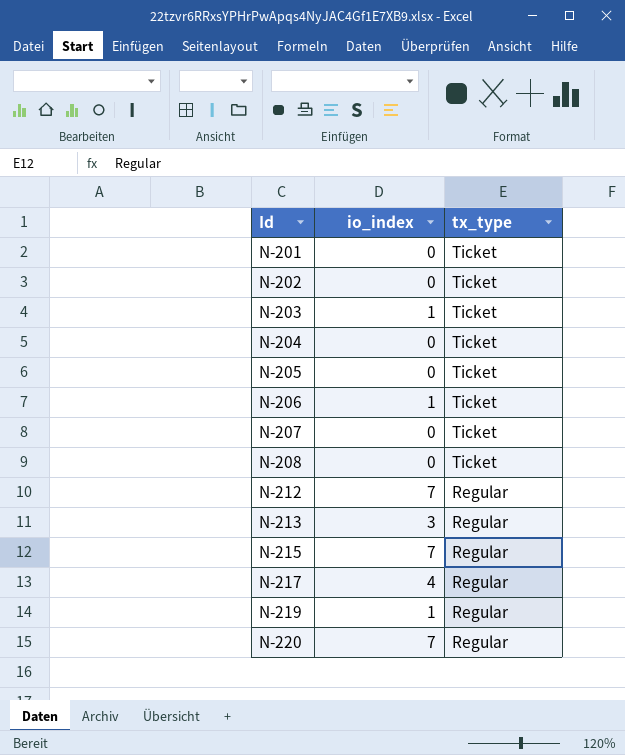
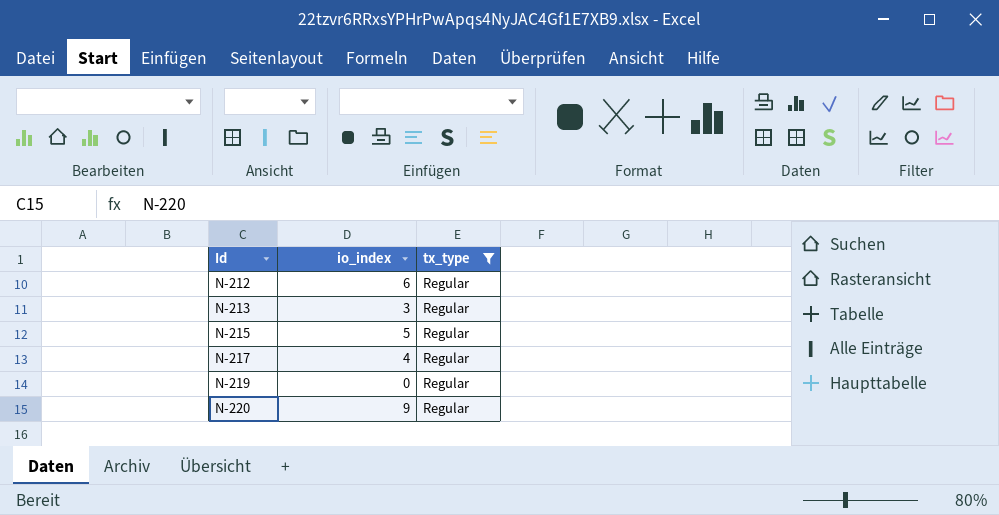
filter: none -> tx_type = Regular
N-212 | io_index: 7 -> 6
N-215 | io_index: 7 -> 5
N-219 | io_index: 1 -> 0
N-220 | io_index: 7 -> 9

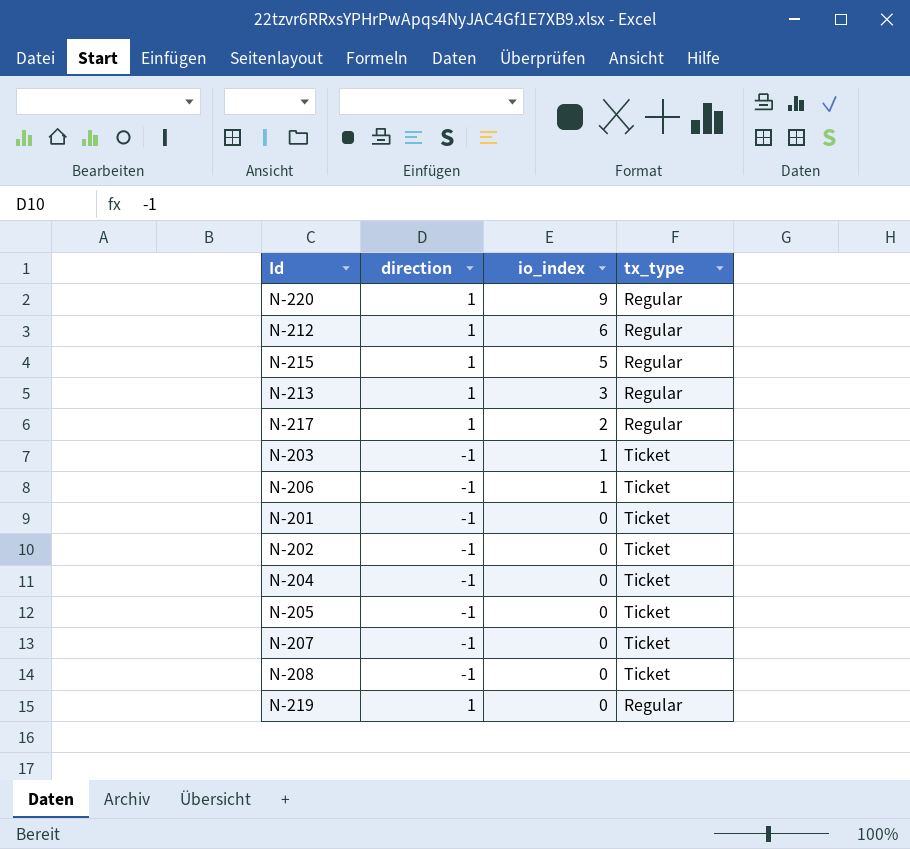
filter: tx_type = Regular -> none
row order: Id ascending -> io_index descending
column direction | position: none -> 2
N-217 | io_index: 4 -> 2

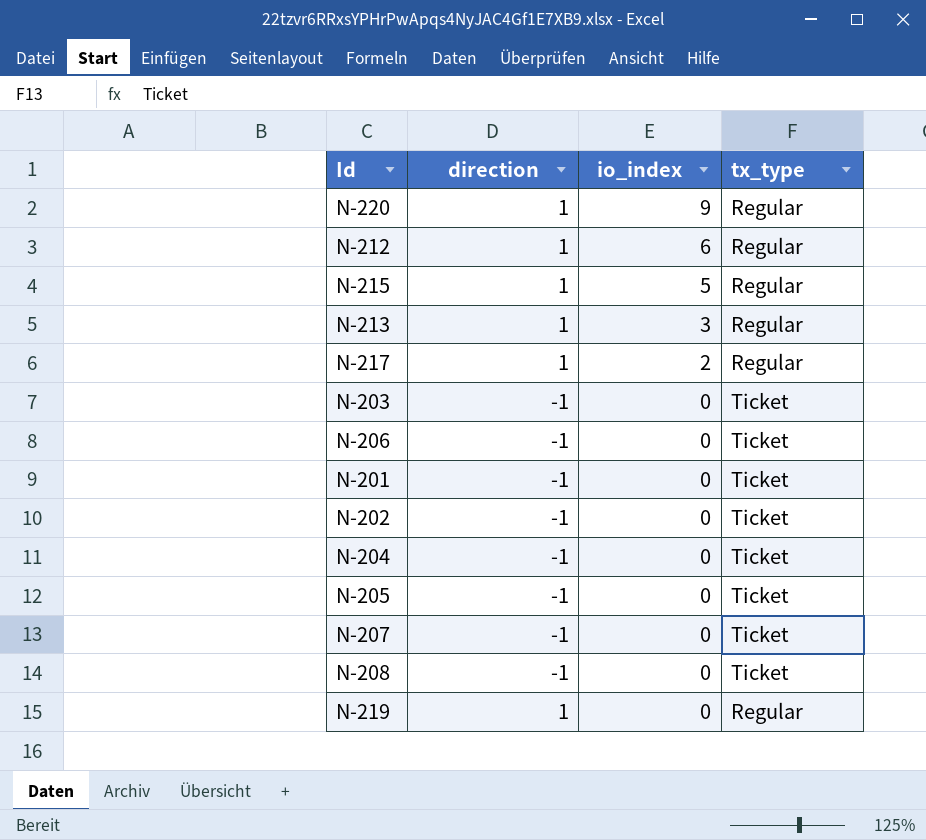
N-203 | io_index: 1 -> 0
N-206 | io_index: 1 -> 0

